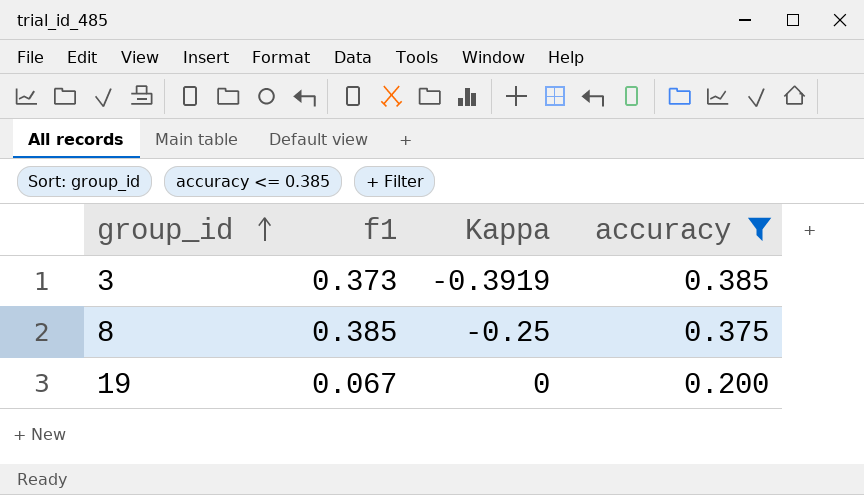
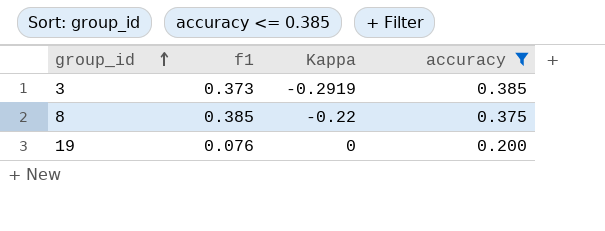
3 | Kappa: -0.3919 -> -0.2919
8 | Kappa: -0.25 -> -0.22
19 | f1: 0.067 -> 0.076

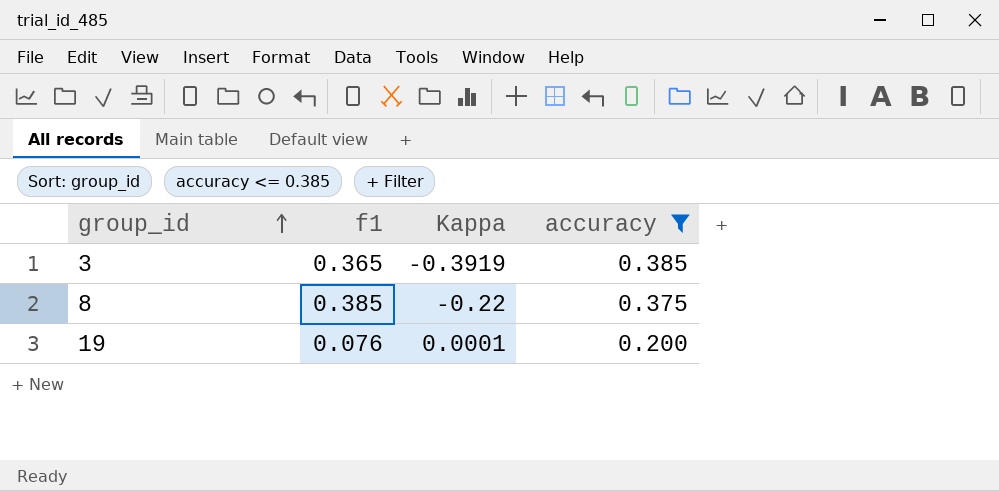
3 | f1: 0.373 -> 0.365
3 | Kappa: -0.2919 -> -0.3919
19 | Kappa: 0 -> 0.0001

